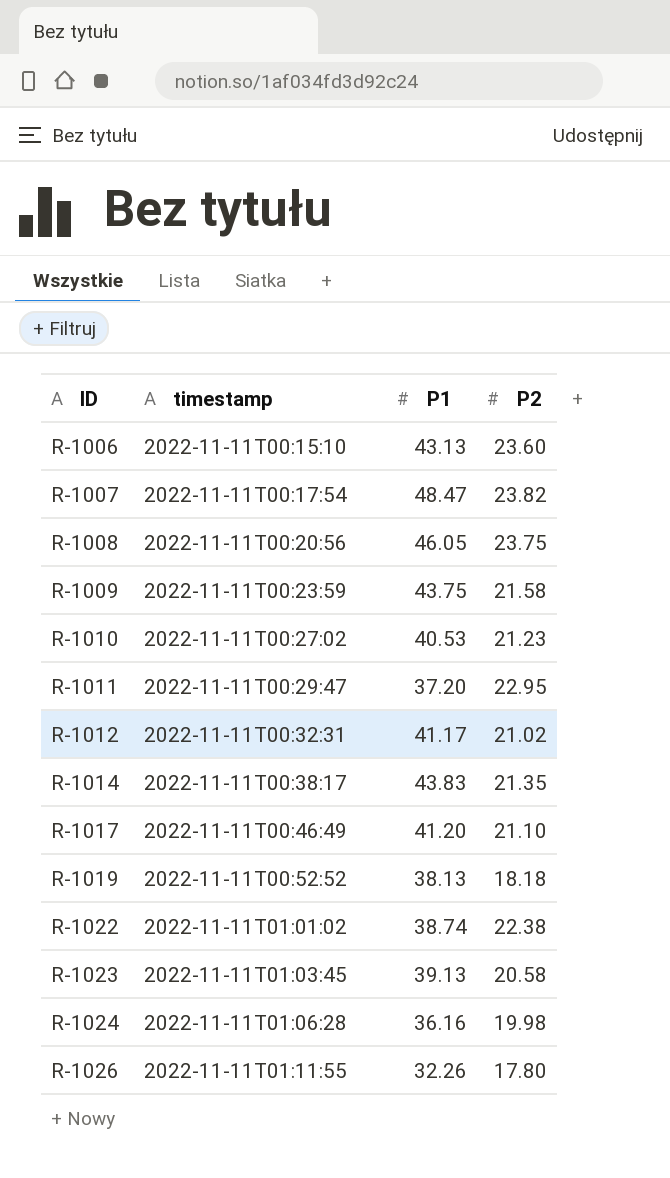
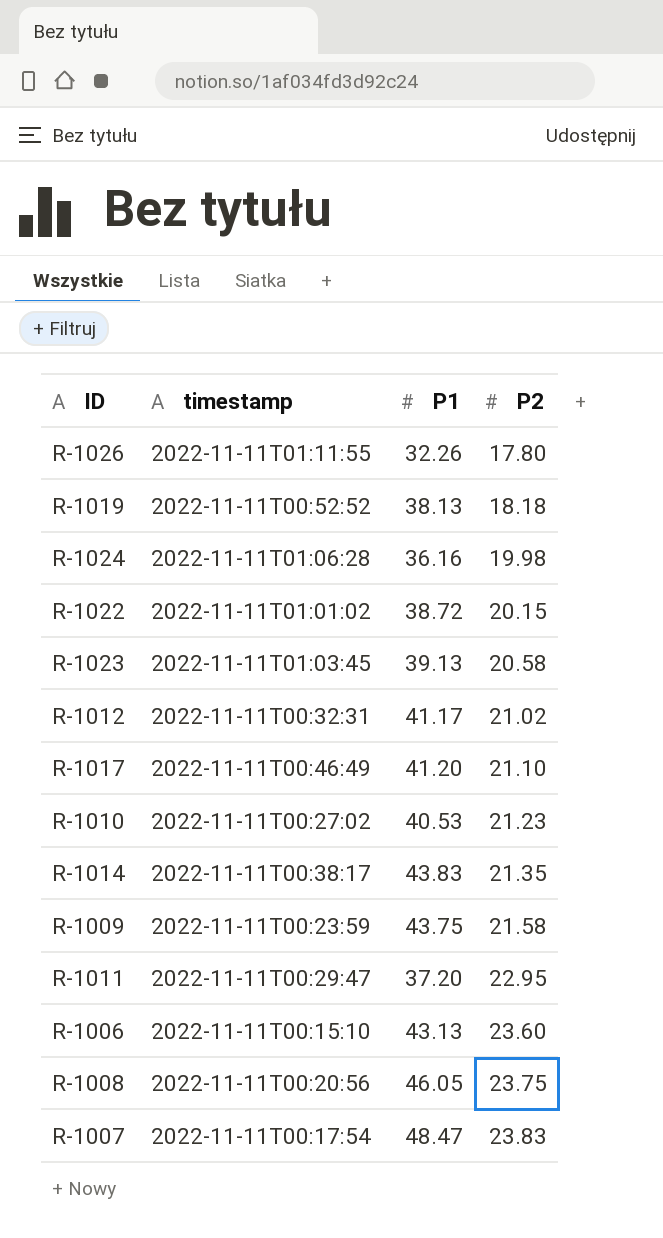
row order: ID ascending -> P2 ascending
R-1022 | P1: 38.74 -> 38.72
R-1022 | P2: 22.38 -> 20.15
R-1007 | P2: 23.82 -> 23.83

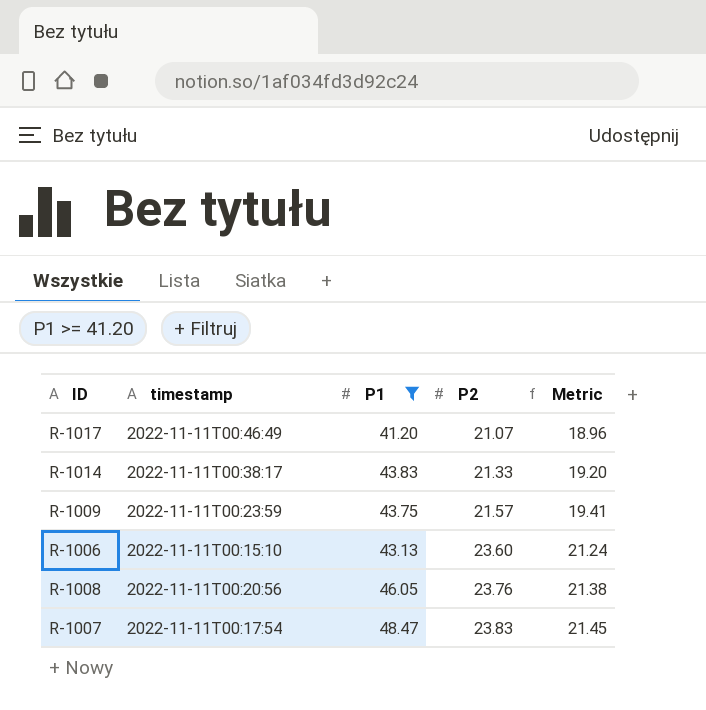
filter: none -> P1 >= 41.20
column Metric | formula: none -> [P2] * 0.9
R-1017 | P2: 21.10 -> 21.07
R-1014 | P2: 21.35 -> 21.33
R-1009 | P2: 21.58 -> 21.57
R-1008 | P2: 23.75 -> 23.76

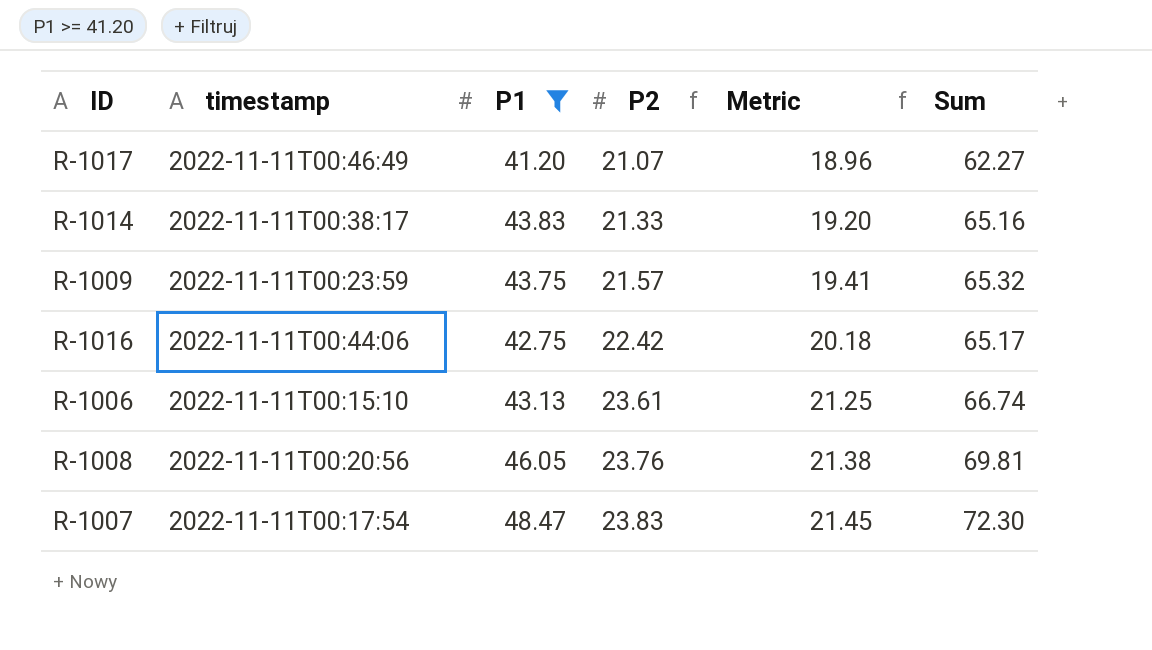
column Sum | formula: none -> [P1] + [P2]
row R-1016: none -> 2022-11-11T00:44:06 | 42.75 | 22.42 | 20.18 | 65.17
R-1006 | P2: 23.60 -> 23.61
R-1006 | Metric: 21.24 -> 21.25

